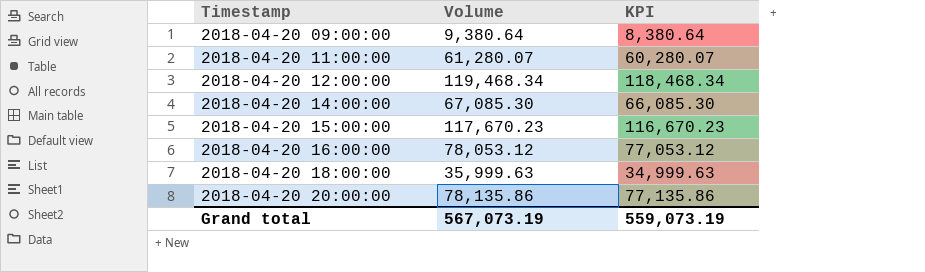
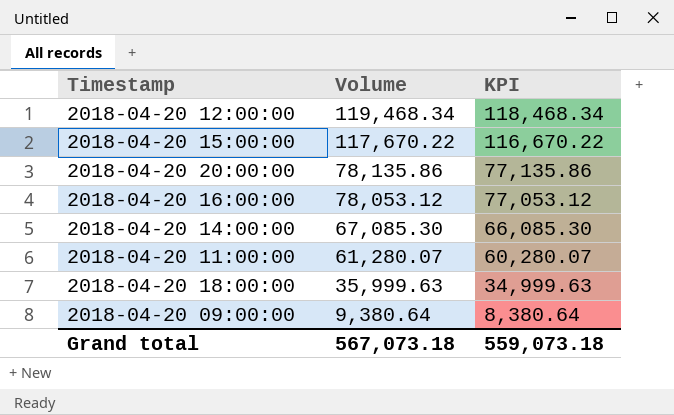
row order: Timestamp ascending -> Volume descending
2018-04-20 15:00:00 | Volume: 117,670.23 -> 117,670.22
2018-04-20 15:00:00 | KPI: 116,670.23 -> 116,670.22
Grand total | Volume: 567,073.19 -> 567,073.18
Grand total | KPI: 559,073.19 -> 559,073.18

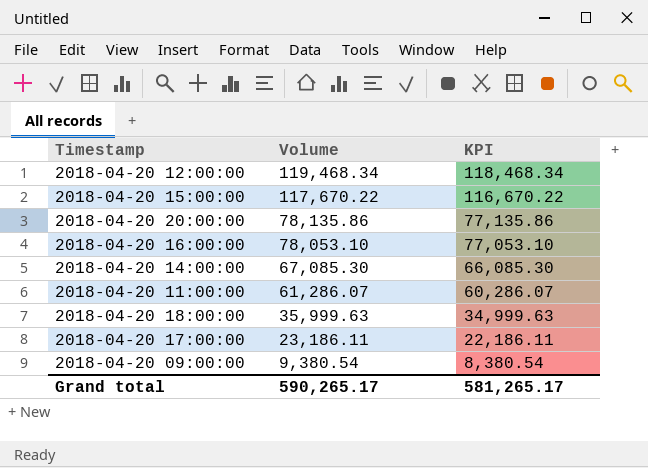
2018-04-20 16:00:00 | Volume: 78,053.12 -> 78,053.10
2018-04-20 16:00:00 | KPI: 77,053.12 -> 77,053.10
2018-04-20 11:00:00 | Volume: 61,280.07 -> 61,286.07
2018-04-20 11:00:00 | KPI: 60,280.07 -> 60,286.07
row 2018-04-20 17:00:00: none -> 23,186.11 | 22,186.11
2018-04-20 09:00:00 | Volume: 9,380.64 -> 9,380.54
2018-04-20 09:00:00 | KPI: 8,380.64 -> 8,380.54
Grand total | Volume: 567,073.18 -> 590,265.17
Grand total | KPI: 559,073.18 -> 581,265.17

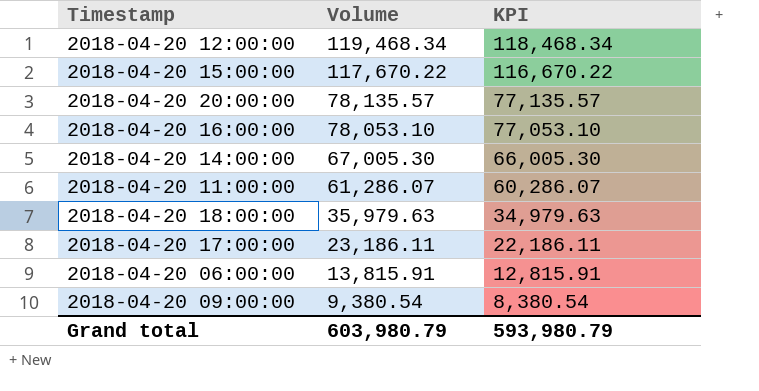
2018-04-20 20:00:00 | Volume: 78,135.86 -> 78,135.57
2018-04-20 20:00:00 | KPI: 77,135.86 -> 77,135.57
2018-04-20 14:00:00 | Volume: 67,085.30 -> 67,005.30
2018-04-20 14:00:00 | KPI: 66,085.30 -> 66,005.30
2018-04-20 18:00:00 | Volume: 35,999.63 -> 35,979.63
2018-04-20 18:00:00 | KPI: 34,999.63 -> 34,979.63
row 2018-04-20 06:00:00: none -> 13,815.91 | 12,815.91
Grand total | Volume: 590,265.17 -> 603,980.79
Grand total | KPI: 581,265.17 -> 593,980.79

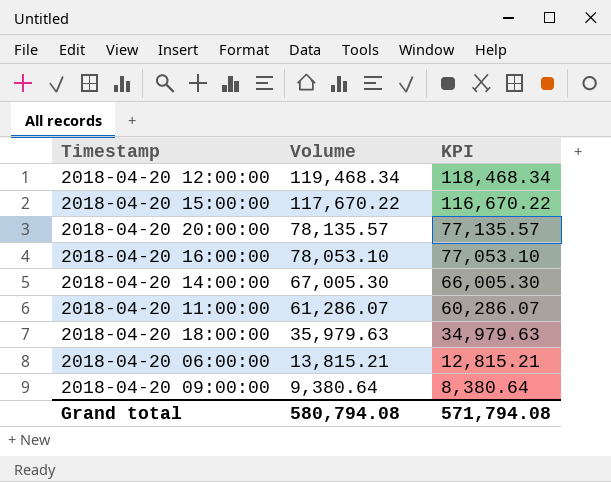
row 2018-04-20 17:00:00: 23,186.11 | 22,186.11 -> none
2018-04-20 06:00:00 | Volume: 13,815.91 -> 13,815.21
2018-04-20 06:00:00 | KPI: 12,815.91 -> 12,815.21
2018-04-20 09:00:00 | Volume: 9,380.54 -> 9,380.64
2018-04-20 09:00:00 | KPI: 8,380.54 -> 8,380.64
Grand total | Volume: 603,980.79 -> 580,794.08
Grand total | KPI: 593,980.79 -> 571,794.08

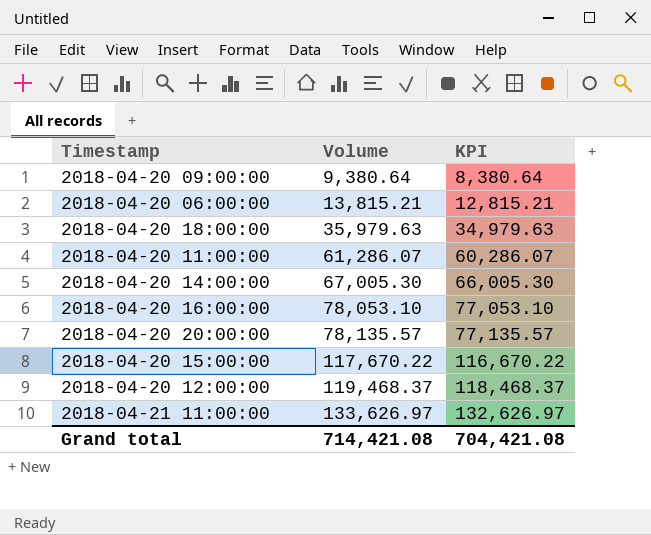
row order: Volume descending -> Volume ascending
2018-04-20 12:00:00 | Volume: 119,468.34 -> 119,468.37
2018-04-20 12:00:00 | KPI: 118,468.34 -> 118,468.37
row 2018-04-21 11:00:00: none -> 133,626.97 | 132,626.97
Grand total | Volume: 580,794.08 -> 714,421.08
Grand total | KPI: 571,794.08 -> 704,421.08

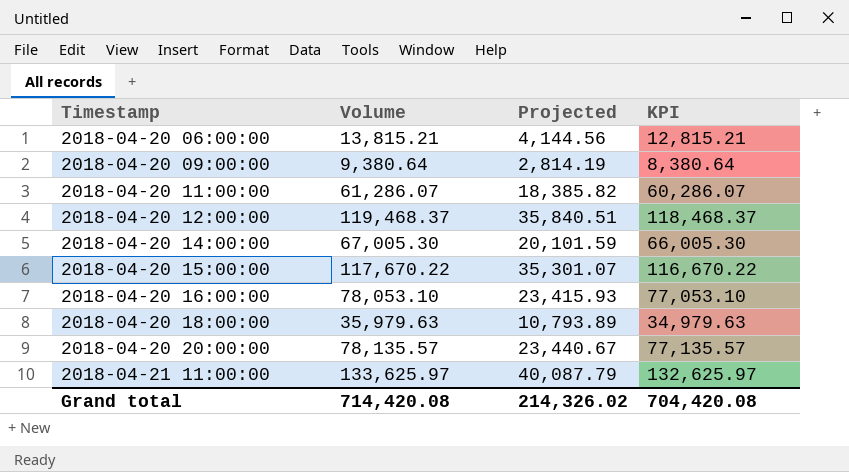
row order: Volume ascending -> Timestamp ascending
column Projected | formula: none -> [Volume] * 0.3
2018-04-21 11:00:00 | Volume: 133,626.97 -> 133,625.97
2018-04-21 11:00:00 | KPI: 132,626.97 -> 132,625.97
Grand total | Volume: 714,421.08 -> 714,420.08
Grand total | KPI: 704,421.08 -> 704,420.08

